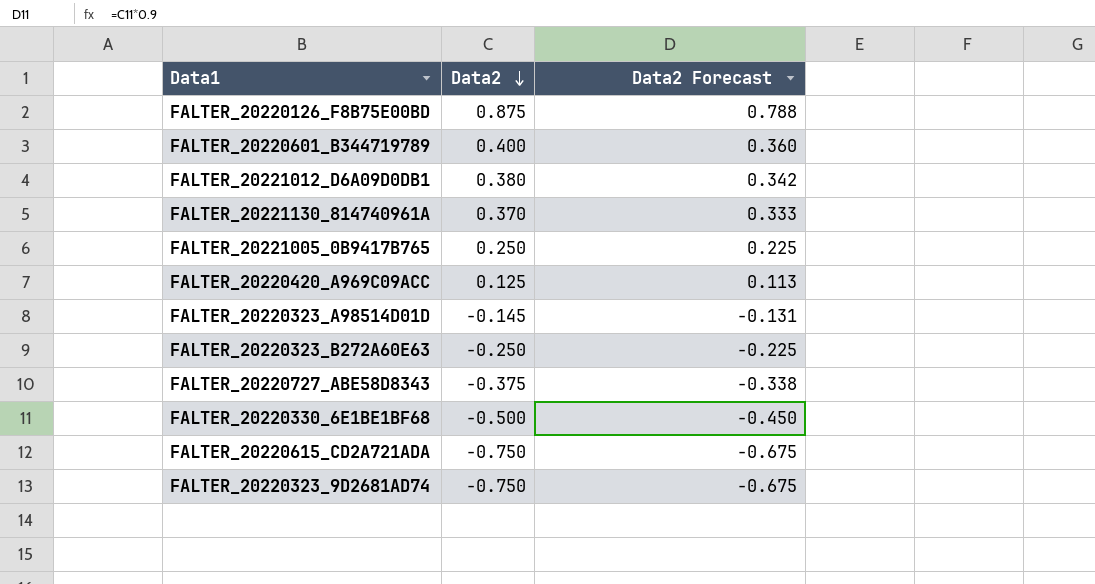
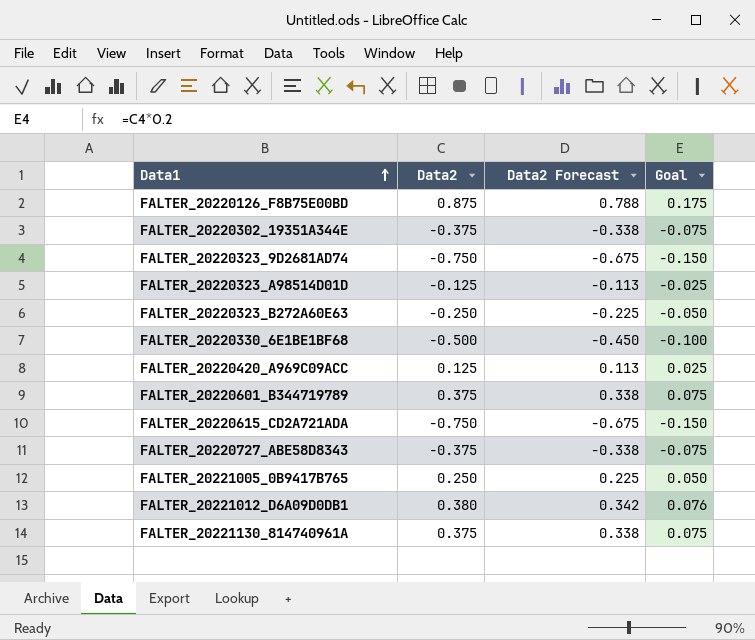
row order: Data2 descending -> Data1 ascending
column Goal | formula: none -> [Data2] * 0.2
row FALTER_20220302_19351A344E: none -> -0.375 | -0.338 | -0.075
FALTER_20220323_A98514D01D | Data2: -0.145 -> -0.125
FALTER_20220323_A98514D01D | Data2 Forecast: -0.131 -> -0.113
FALTER_20220601_B344719789 | Data2: 0.400 -> 0.375
FALTER_20220601_B344719789 | Data2 Forecast: 0.360 -> 0.338
FALTER_20221130_814740961A | Data2: 0.370 -> 0.375
FALTER_20221130_814740961A | Data2 Forecast: 0.333 -> 0.338

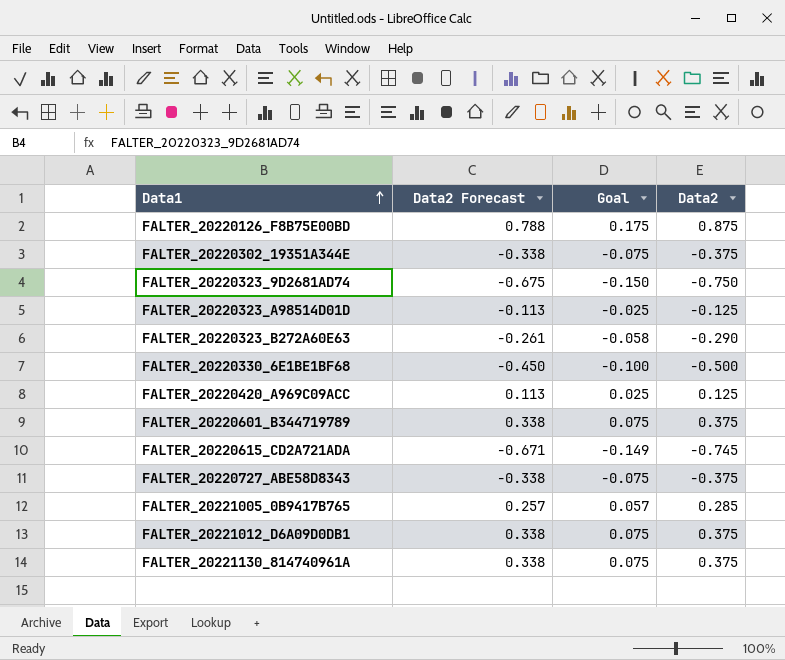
column Data2 | position: 2 -> 4
FALTER_20220323_B272A60E63 | Data2 Forecast: -0.225 -> -0.261
FALTER_20220323_B272A60E63 | Goal: -0.050 -> -0.058
FALTER_20220323_B272A60E63 | Data2: -0.250 -> -0.290
FALTER_20220615_CD2A721ADA | Data2 Forecast: -0.675 -> -0.671
FALTER_20220615_CD2A721ADA | Goal: -0.150 -> -0.149
FALTER_20220615_CD2A721ADA | Data2: -0.750 -> -0.745
FALTER_20221005_0B9417B765 | Data2 Forecast: 0.225 -> 0.257
FALTER_20221005_0B9417B765 | Goal: 0.050 -> 0.057
FALTER_20221005_0B9417B765 | Data2: 0.250 -> 0.285
FALTER_20221012_D6A09D0DB1 | Data2 Forecast: 0.342 -> 0.338
FALTER_20221012_D6A09D0DB1 | Goal: 0.076 -> 0.075
FALTER_20221012_D6A09D0DB1 | Data2: 0.380 -> 0.375

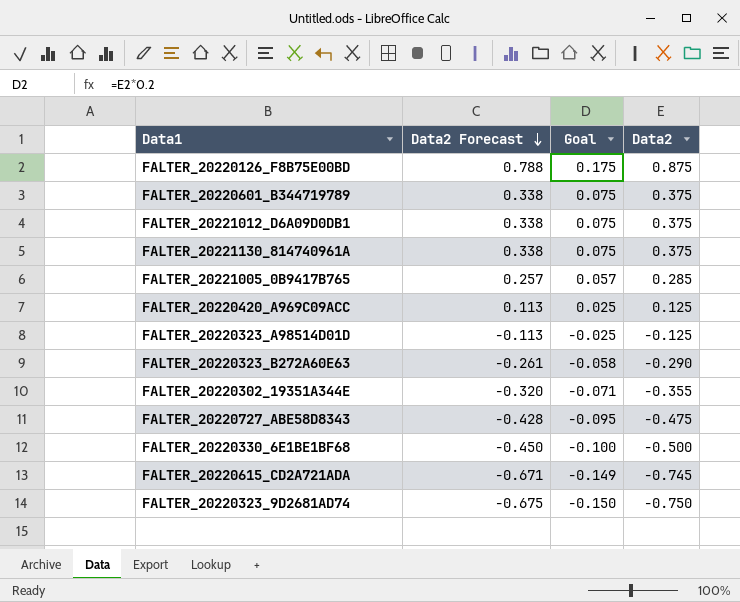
row order: Data1 ascending -> Data2 Forecast descending
FALTER_20220302_19351A344E | Data2 Forecast: -0.338 -> -0.320
FALTER_20220302_19351A344E | Goal: -0.075 -> -0.071
FALTER_20220302_19351A344E | Data2: -0.375 -> -0.355
FALTER_20220727_ABE58D8343 | Data2 Forecast: -0.338 -> -0.428
FALTER_20220727_ABE58D8343 | Goal: -0.075 -> -0.095
FALTER_20220727_ABE58D8343 | Data2: -0.375 -> -0.475

